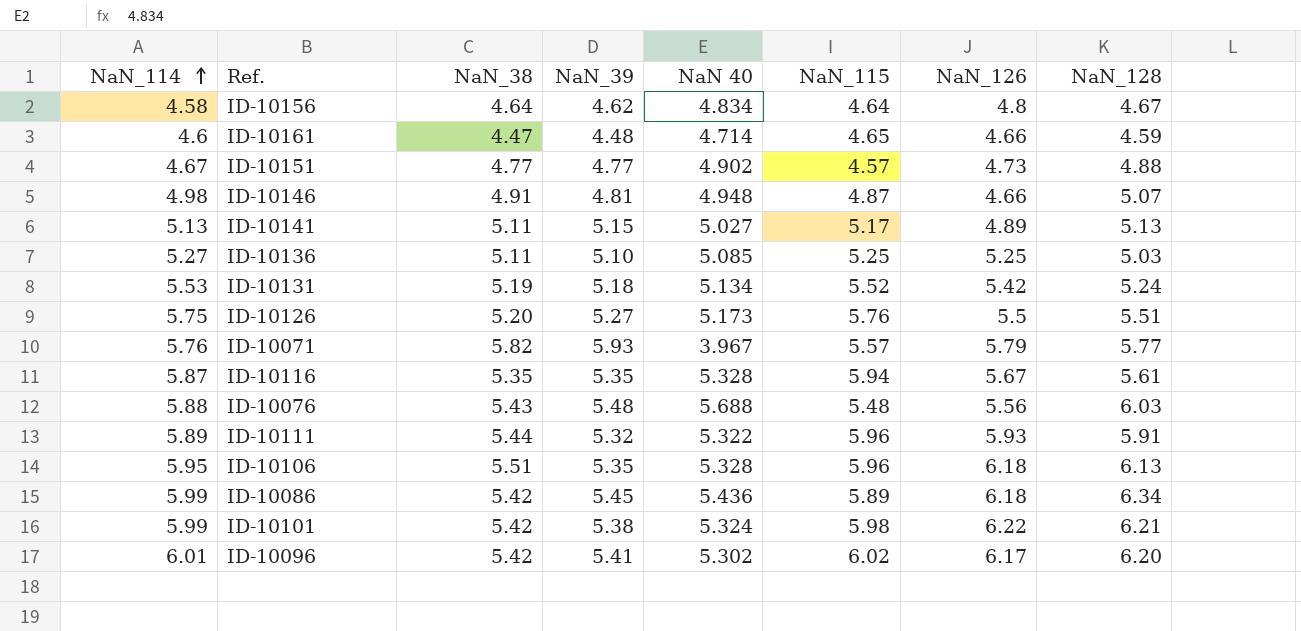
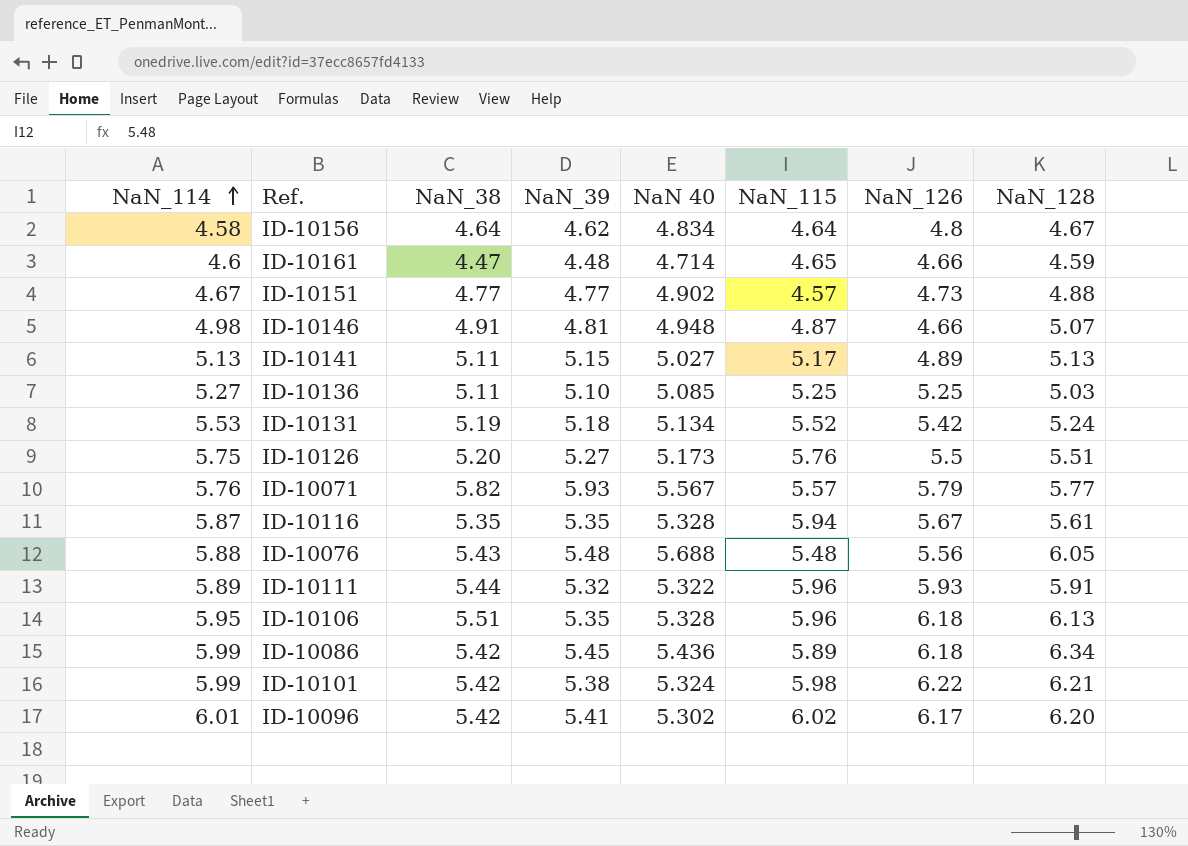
ID-10071 | NaN 40: 3.967 -> 5.567
ID-10076 | NaN_128: 6.03 -> 6.05

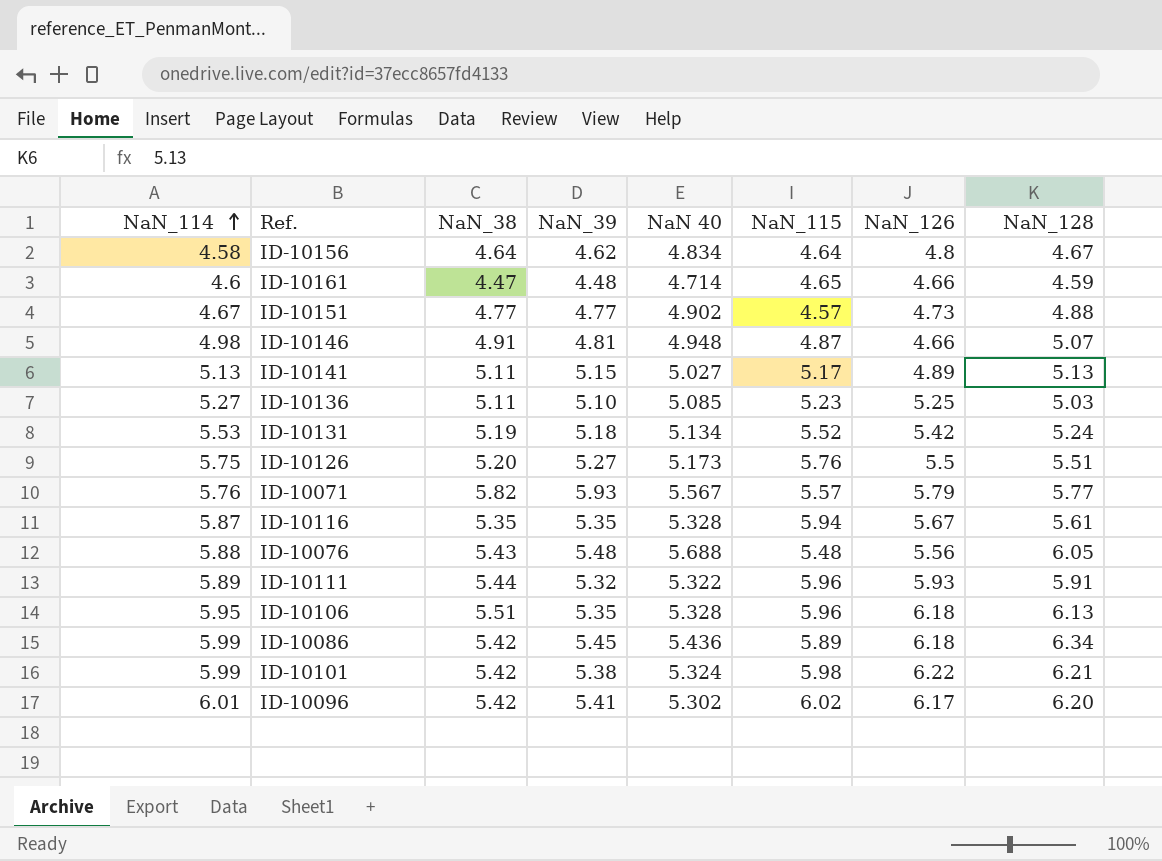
ID-10136 | NaN_115: 5.25 -> 5.23

